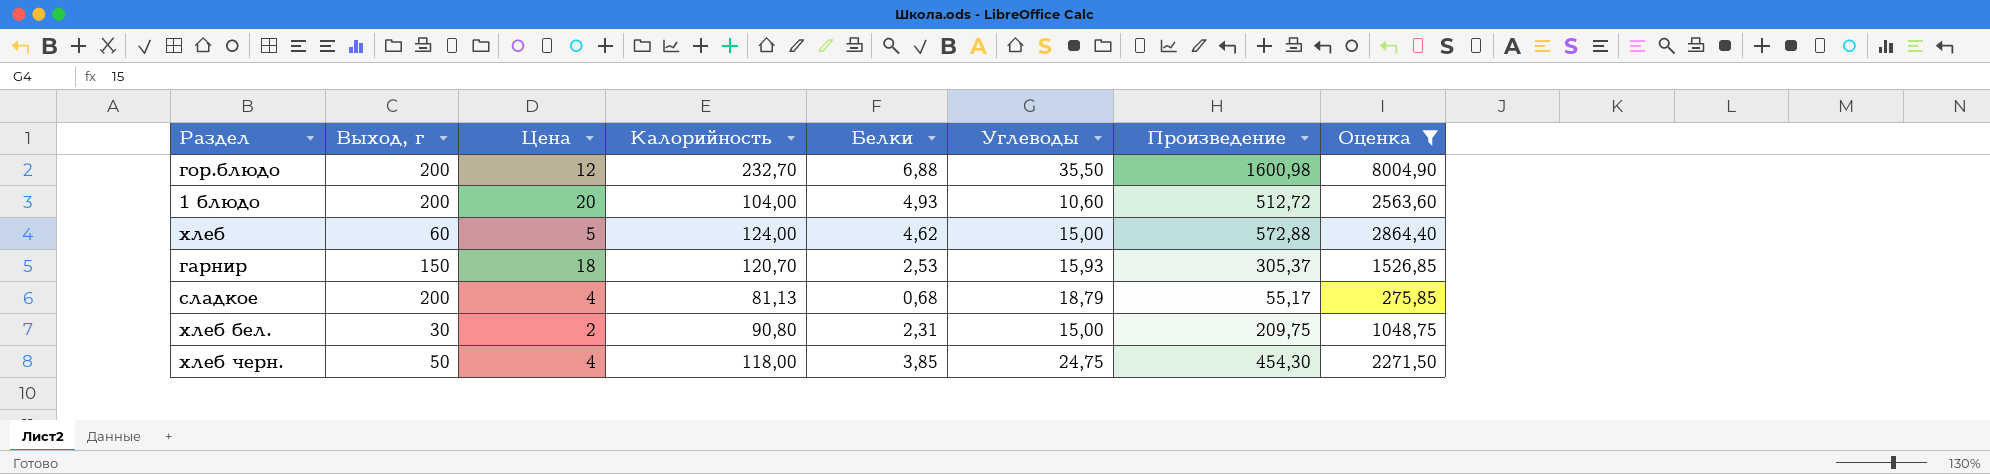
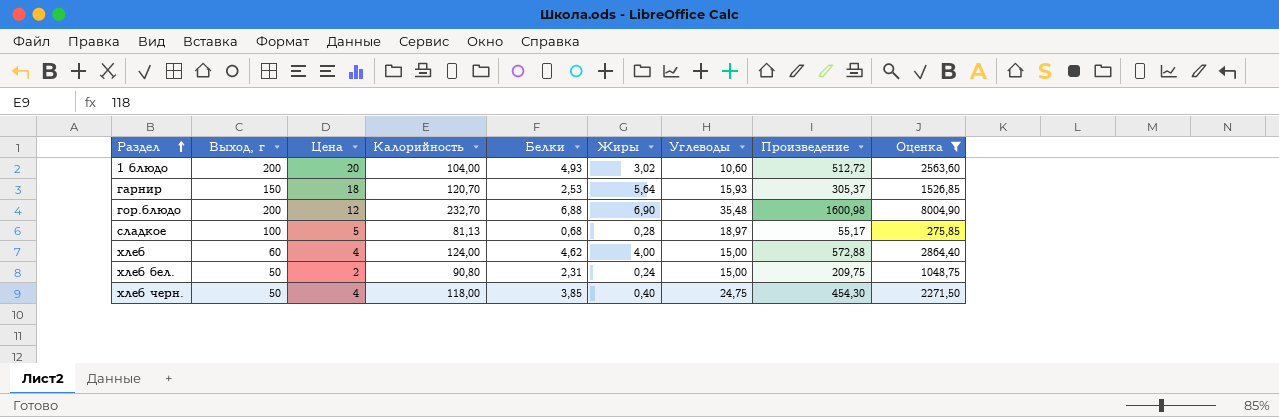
row order: none -> Раздел ascending
column Жиры | position: none -> 6
гор.блюдо | Углеводы: 35,50 -> 35,48
сладкое | Выход, г: 200 -> 100
сладкое | Цена: 4 -> 5
сладкое | Углеводы: 18,79 -> 18,97
хлеб | Цена: 5 -> 4
хлеб бел. | Выход, г: 30 -> 50

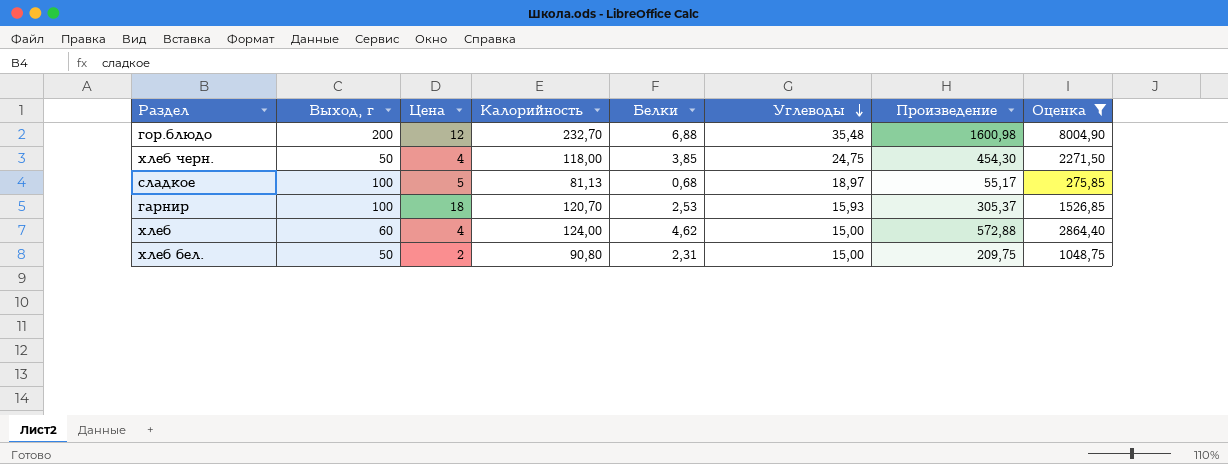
row order: Раздел ascending -> Углеводы descending
column Жиры | position: 6 -> none
row 1 блюдо: 200 | 20 | 104,00 | 4,93 | 3,02 | 10,60 | 512,72 | 2563,60 -> none
гарнир | Выход, г: 150 -> 100

